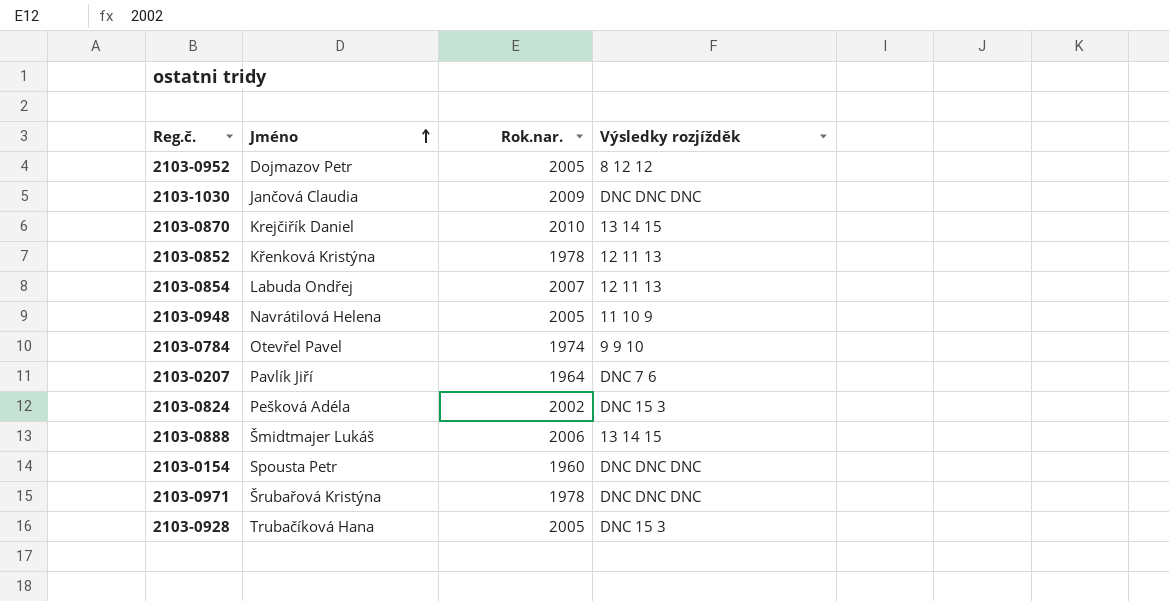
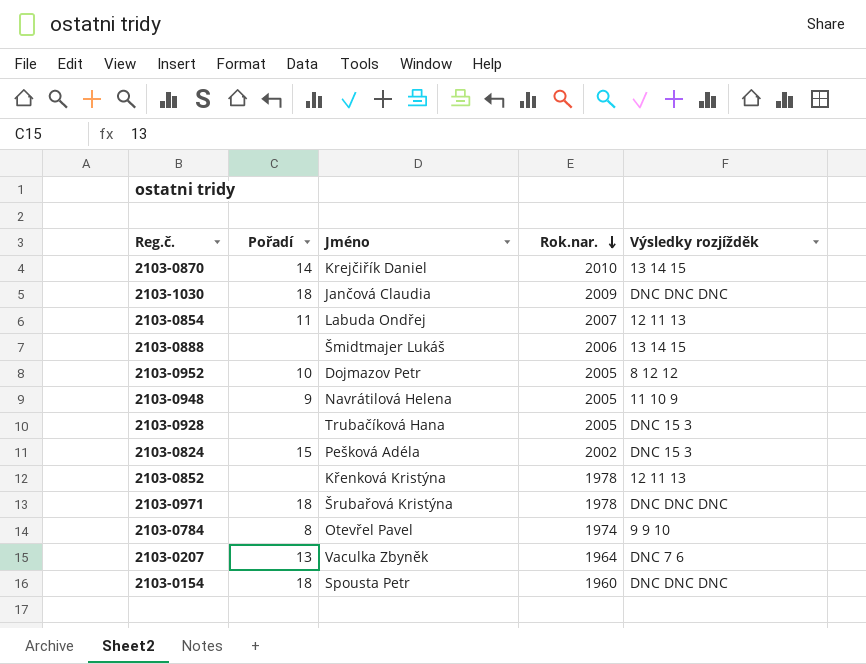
row order: Jméno ascending -> Rok.nar. descending
column Pořadí | position: none -> 2
2103-0207 | Jméno: Pavlík Jiří -> Vaculka Zbyněk

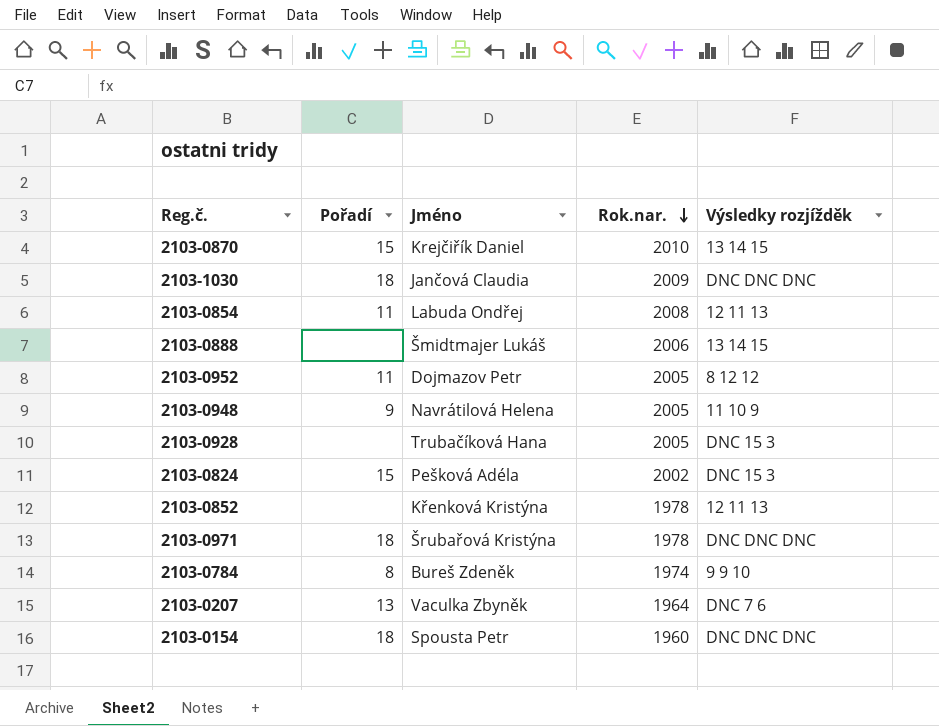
2103-0870 | Pořadí: 14 -> 15
2103-0854 | Rok.nar.: 2007 -> 2008
2103-0952 | Pořadí: 10 -> 11
2103-0784 | Jméno: Otevřel Pavel -> Bureš Zdeněk

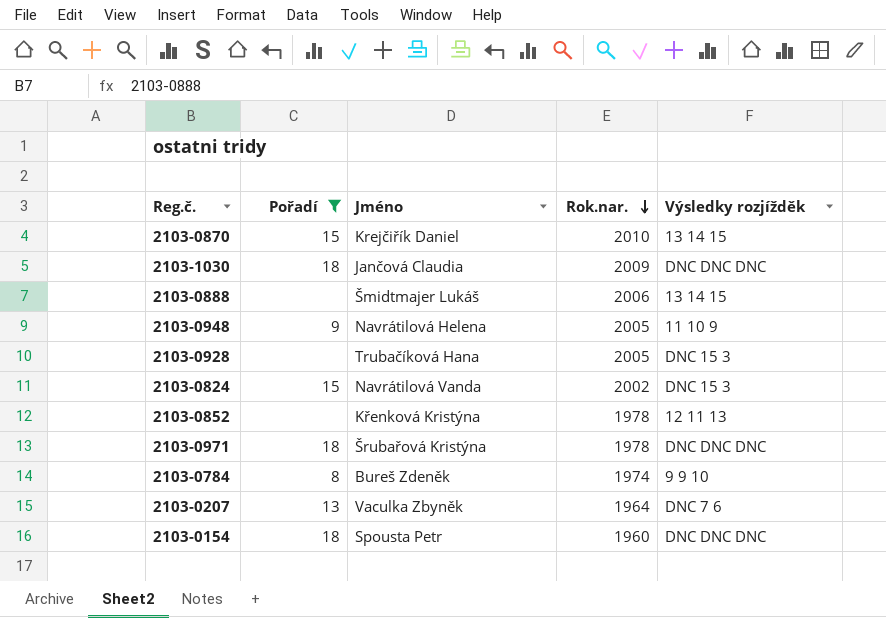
filter: none -> Pořadí != 11
2103-0824 | Jméno: Pešková Adéla -> Navrátilová Vanda

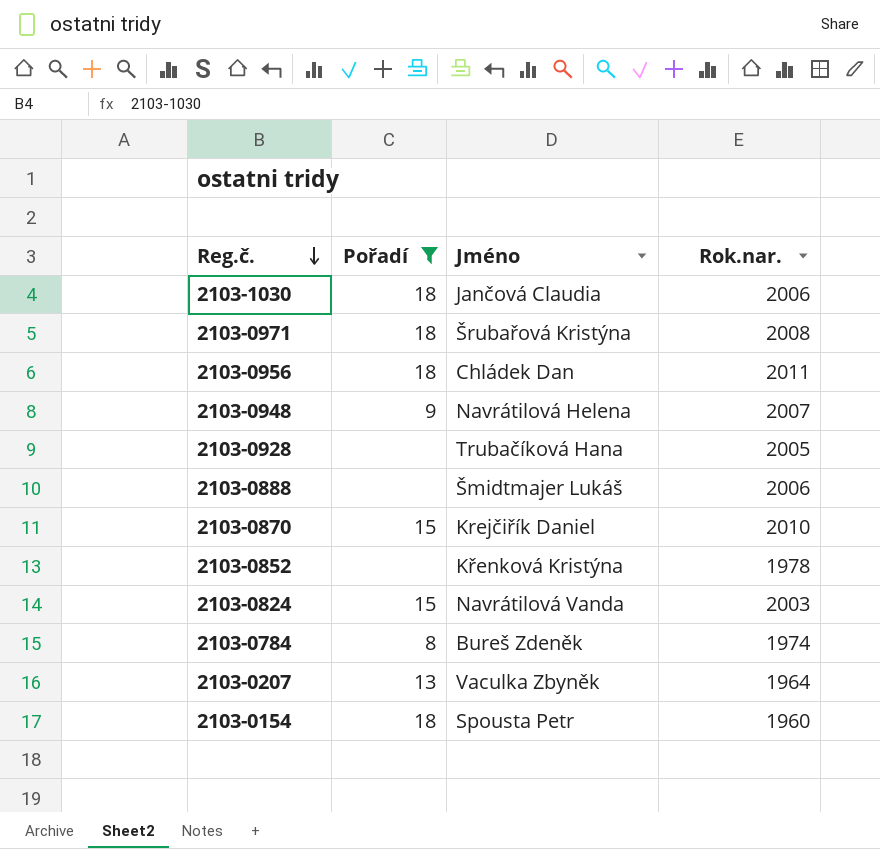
row order: Rok.nar. descending -> Reg.č. descending
column Výsledky rozjížděk | position: 5 -> none
2103-1030 | Rok.nar.: 2009 -> 2006
2103-0971 | Rok.nar.: 1978 -> 2008
row 2103-0956: none -> 18 | Chládek Dan | 2011
2103-0948 | Rok.nar.: 2005 -> 2007
2103-0824 | Rok.nar.: 2002 -> 2003

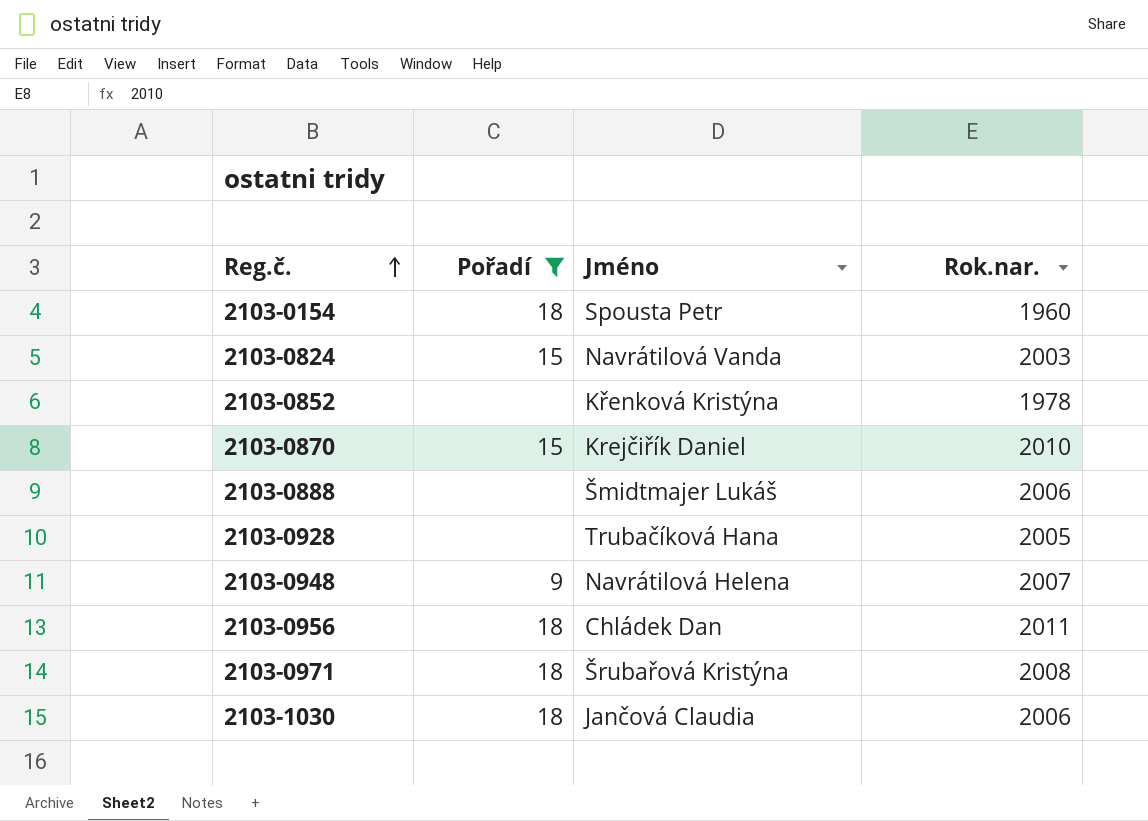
row order: Reg.č. descending -> Reg.č. ascending
row 2103-0784: 8 | Bureš Zdeněk | 1974 -> none
row 2103-0207: 13 | Vaculka Zbyněk | 1964 -> none

